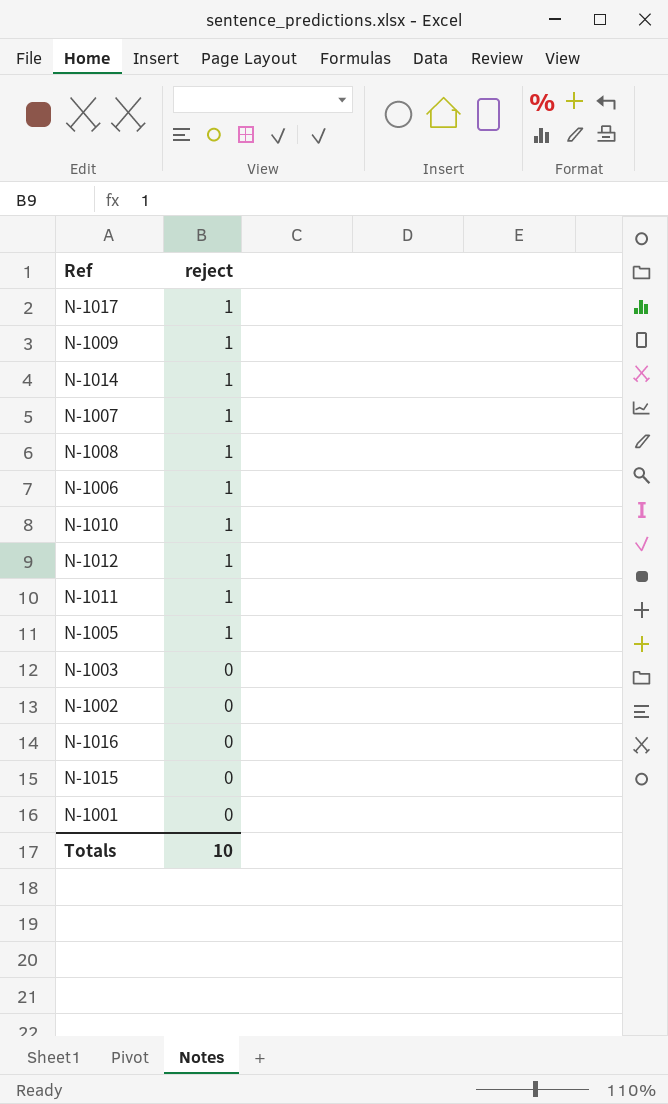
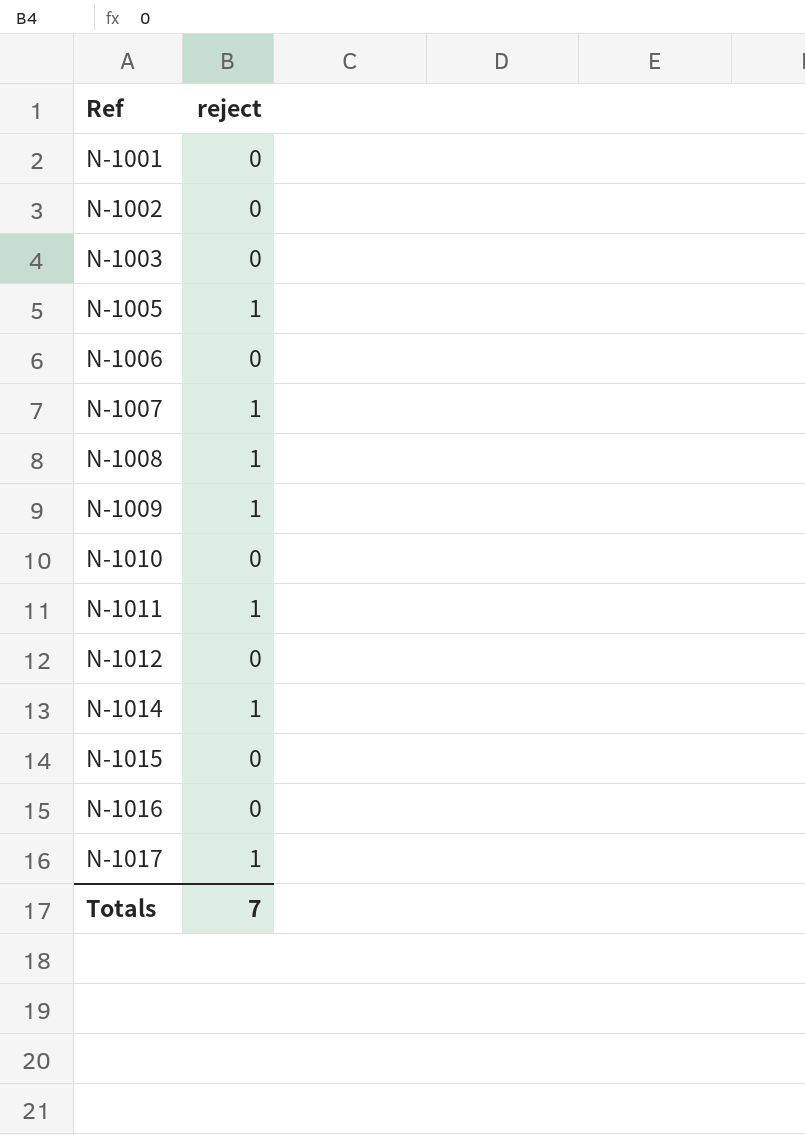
row order: reject descending -> Ref ascending
N-1006 | reject: 1 -> 0
N-1010 | reject: 1 -> 0
N-1012 | reject: 1 -> 0
Totals | reject: 10 -> 7

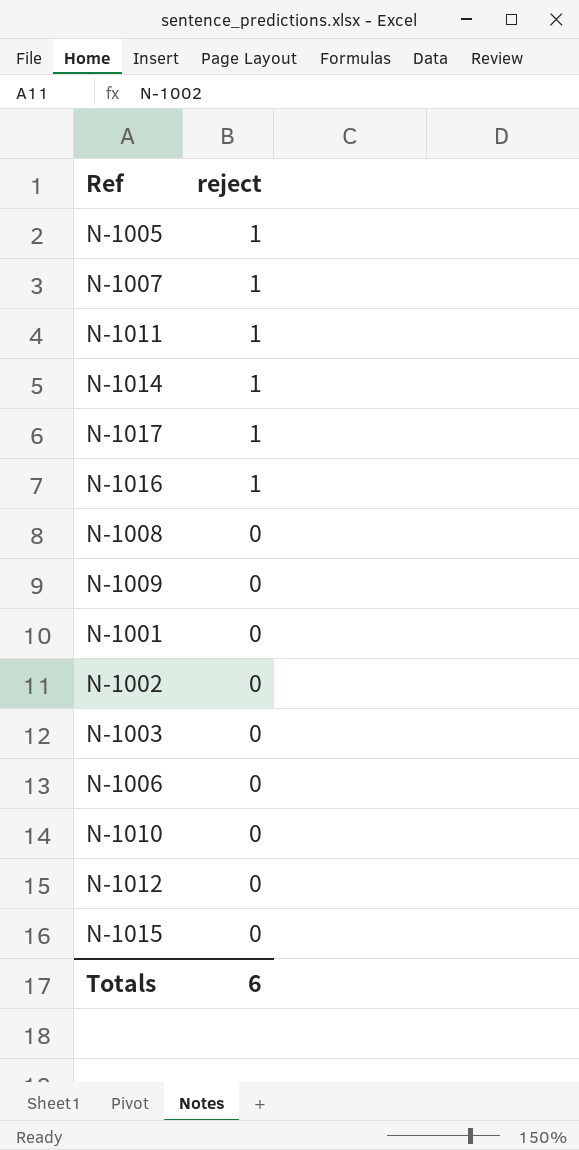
row order: Ref ascending -> reject descending
N-1016 | reject: 0 -> 1
N-1008 | reject: 1 -> 0
N-1009 | reject: 1 -> 0
Totals | reject: 7 -> 6

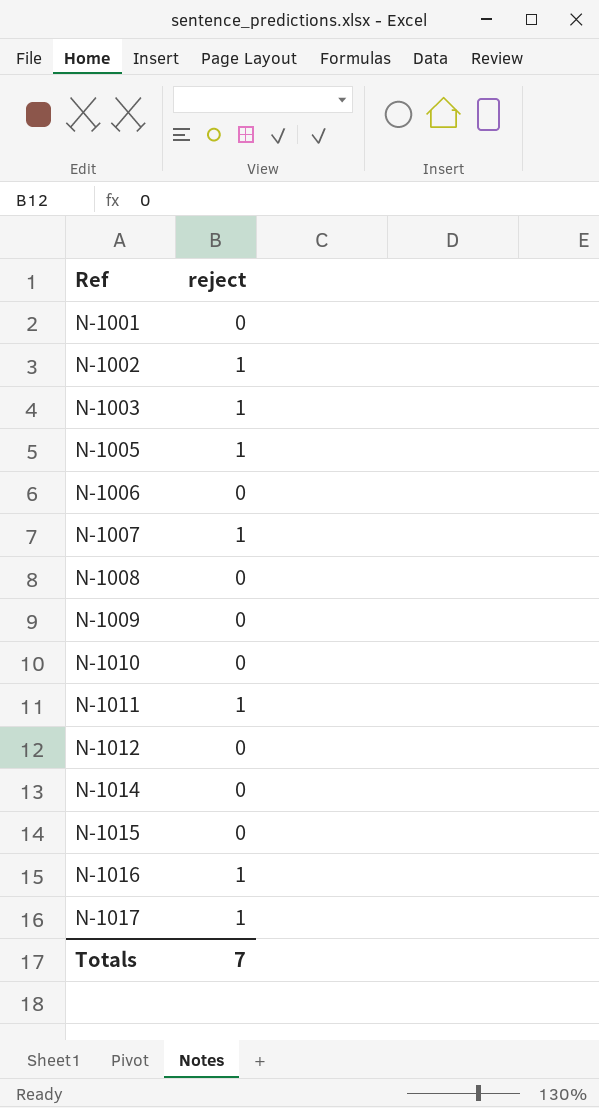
row order: reject descending -> Ref ascending
N-1002 | reject: 0 -> 1
N-1003 | reject: 0 -> 1
N-1014 | reject: 1 -> 0
Totals | reject: 6 -> 7

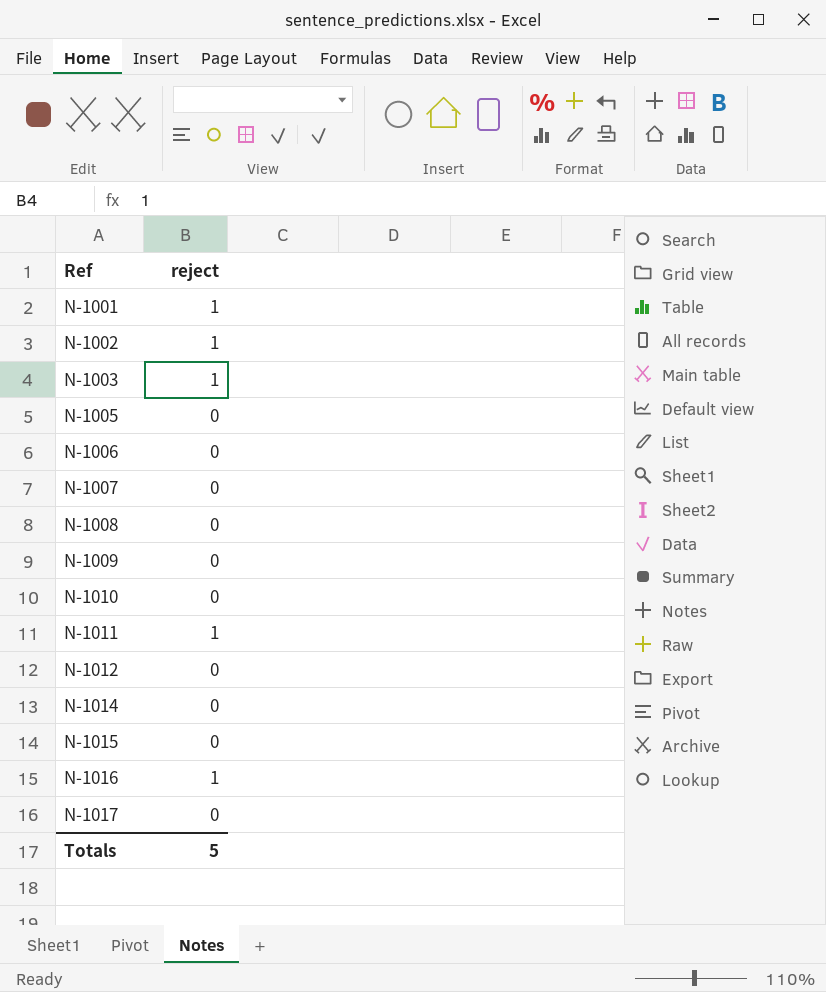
N-1001 | reject: 0 -> 1
N-1005 | reject: 1 -> 0
N-1007 | reject: 1 -> 0
N-1017 | reject: 1 -> 0
Totals | reject: 7 -> 5

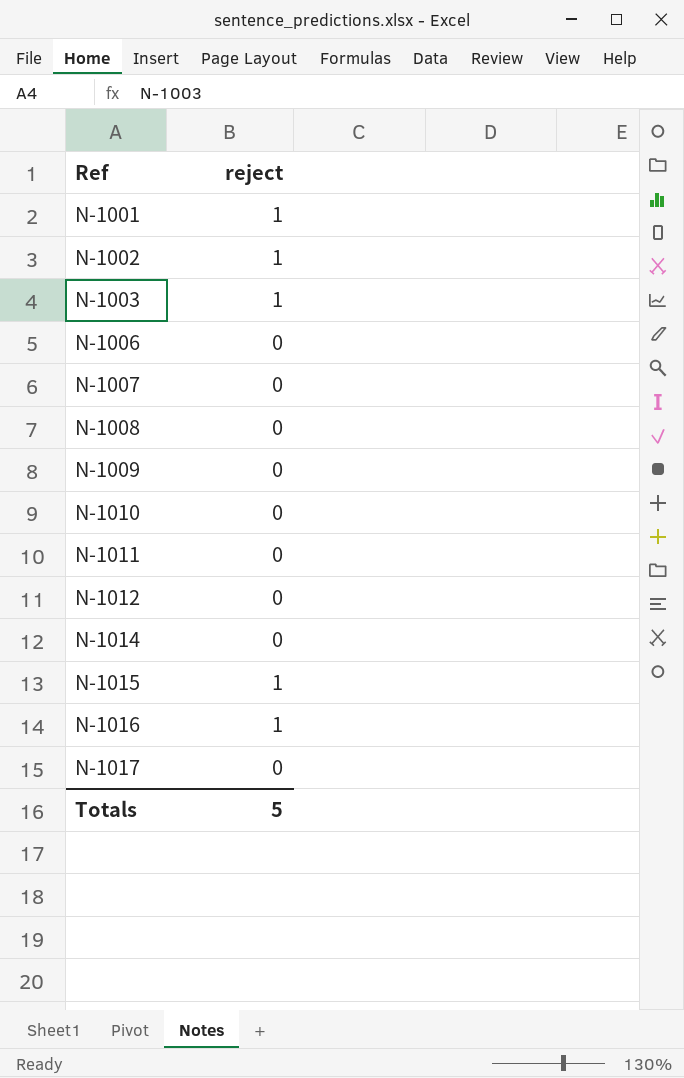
row N-1005: 0 -> none
N-1011 | reject: 1 -> 0
N-1015 | reject: 0 -> 1

